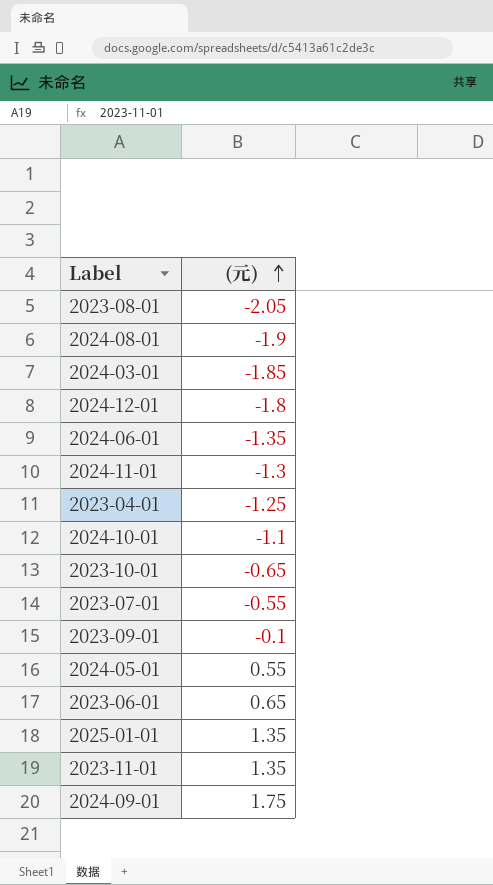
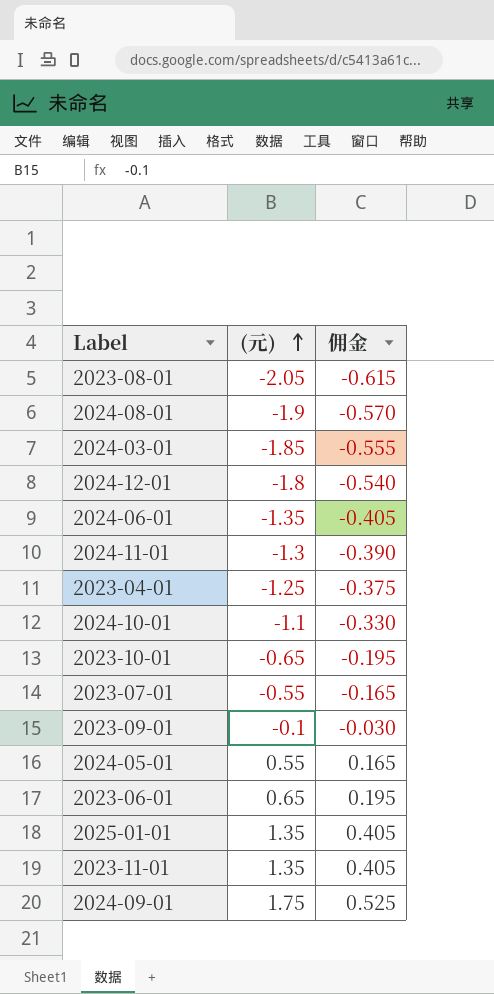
column 佣金 | formula: none -> [(元)] * 0.3

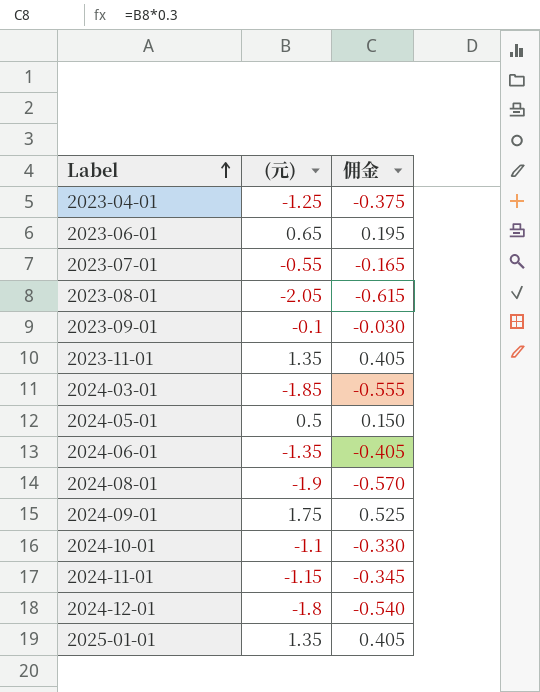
row order: (元) ascending -> Label ascending
row 2023-10-01: -0.65 | -0.195 -> none
2024-05-01 | (元): 0.55 -> 0.5
2024-05-01 | 佣金: 0.165 -> 0.150
2024-11-01 | (元): -1.3 -> -1.15
2024-11-01 | 佣金: -0.390 -> -0.345

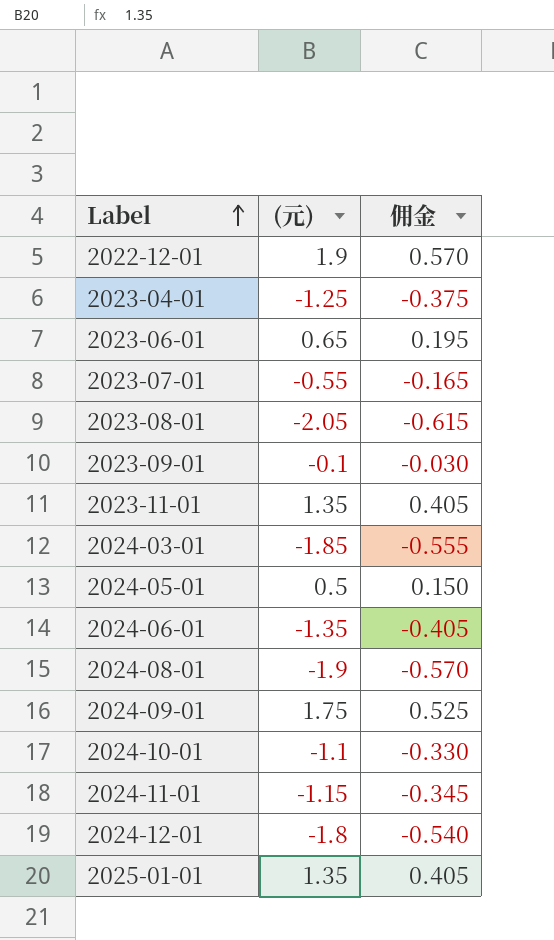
row 2022-12-01: none -> 1.9 | 0.570

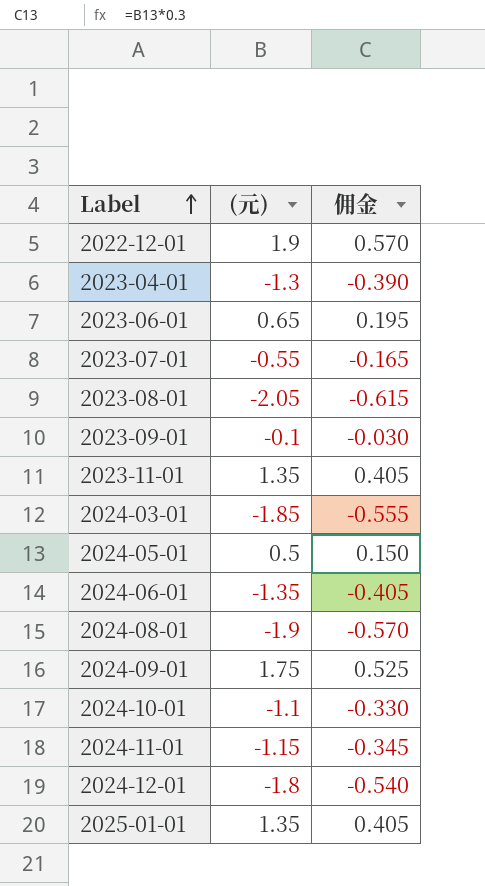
2023-04-01 | (元): -1.25 -> -1.3
2023-04-01 | 佣金: -0.375 -> -0.390

